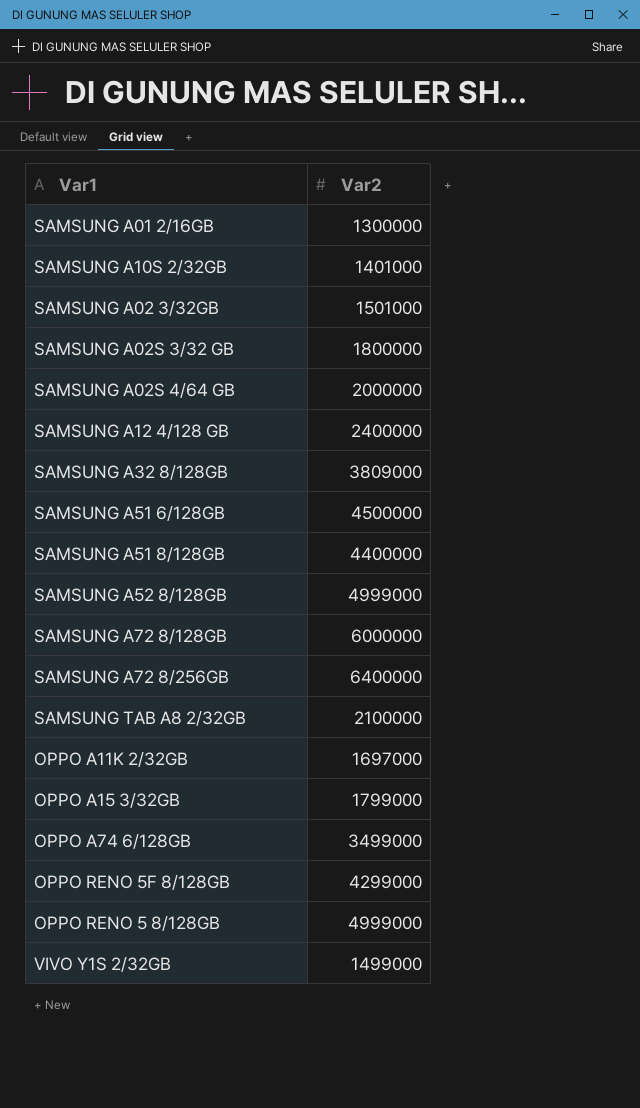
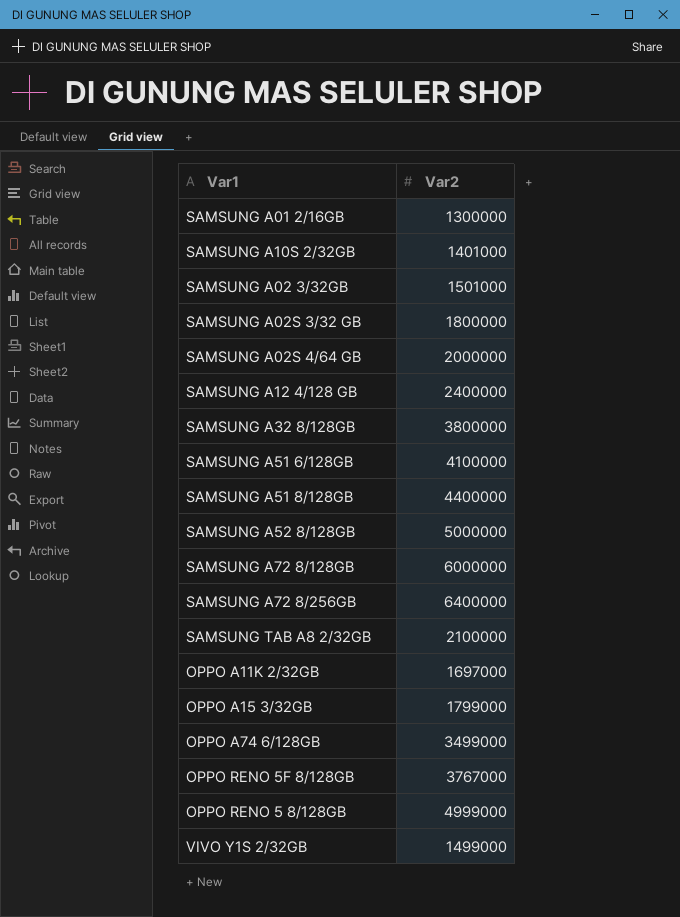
SAMSUNG A32 8/128GB | Var2: 3809000 -> 3800000
SAMSUNG A51 6/128GB | Var2: 4500000 -> 4100000
SAMSUNG A52 8/128GB | Var2: 4999000 -> 5000000
OPPO RENO 5F 8/128GB | Var2: 4299000 -> 3767000

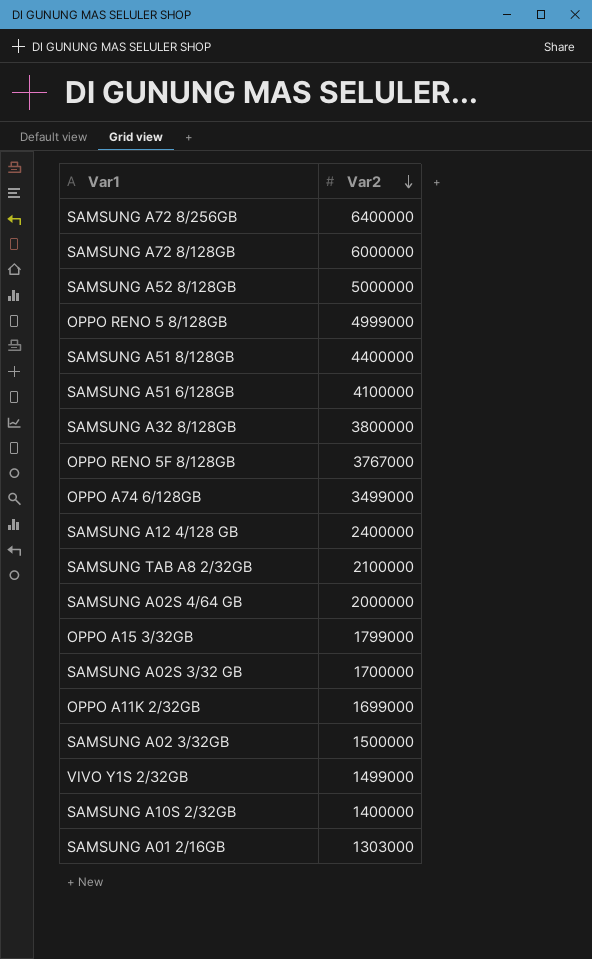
row order: none -> Var2 descending
SAMSUNG A02S 3/32 GB | Var2: 1800000 -> 1700000
OPPO A11K 2/32GB | Var2: 1697000 -> 1699000
SAMSUNG A02 3/32GB | Var2: 1501000 -> 1500000
SAMSUNG A10S 2/32GB | Var2: 1401000 -> 1400000
SAMSUNG A01 2/16GB | Var2: 1300000 -> 1303000

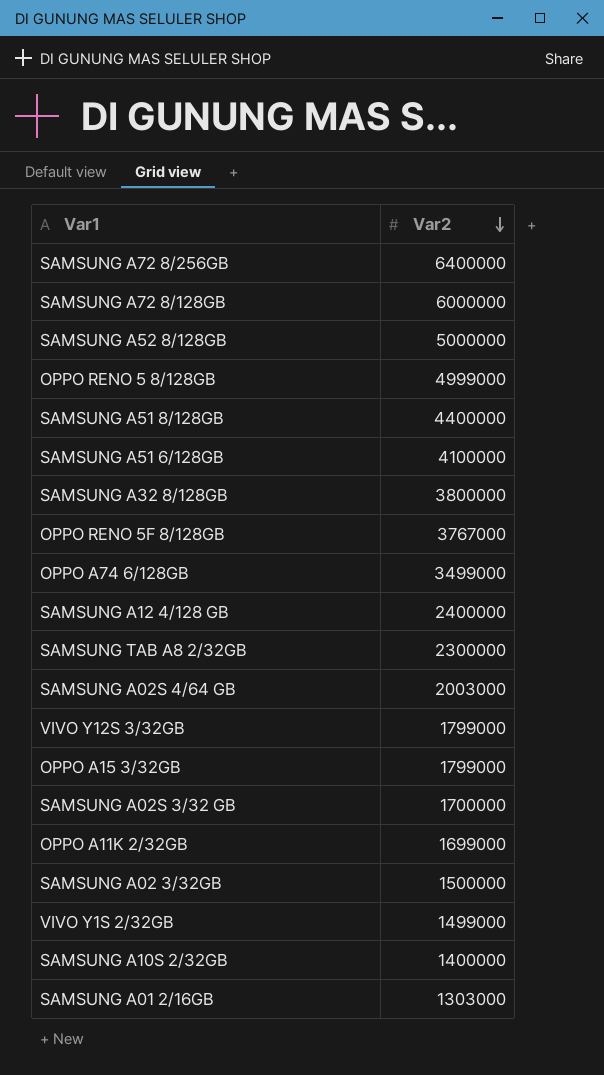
SAMSUNG TAB A8 2/32GB | Var2: 2100000 -> 2300000
SAMSUNG A02S 4/64 GB | Var2: 2000000 -> 2003000
row VIVO Y12S 3/32GB: none -> 1799000

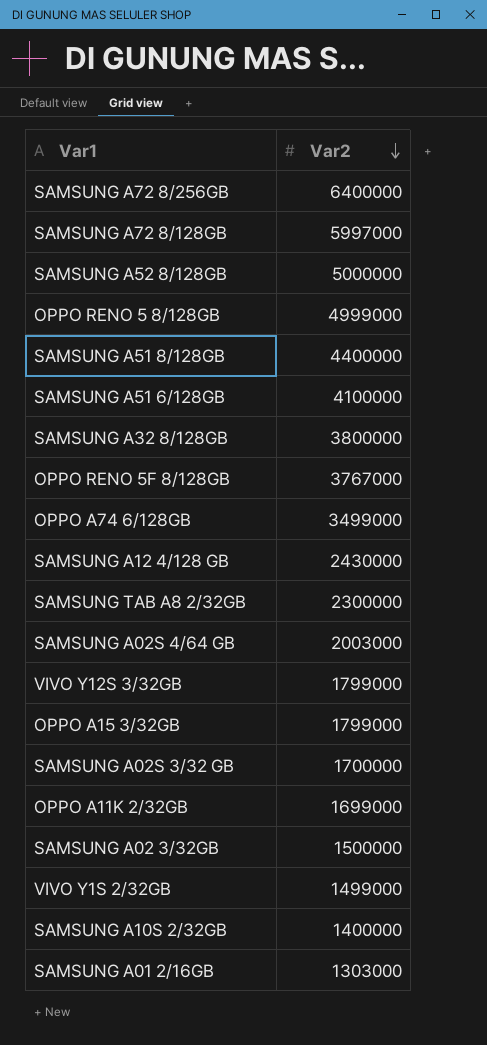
SAMSUNG A72 8/128GB | Var2: 6000000 -> 5997000
SAMSUNG A12 4/128 GB | Var2: 2400000 -> 2430000

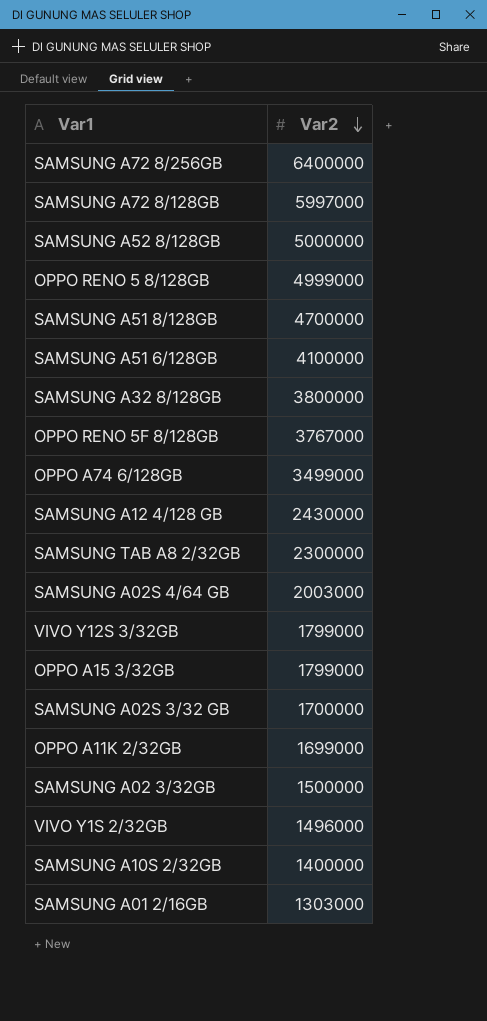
SAMSUNG A51 8/128GB | Var2: 4400000 -> 4700000
VIVO Y1S 2/32GB | Var2: 1499000 -> 1496000

